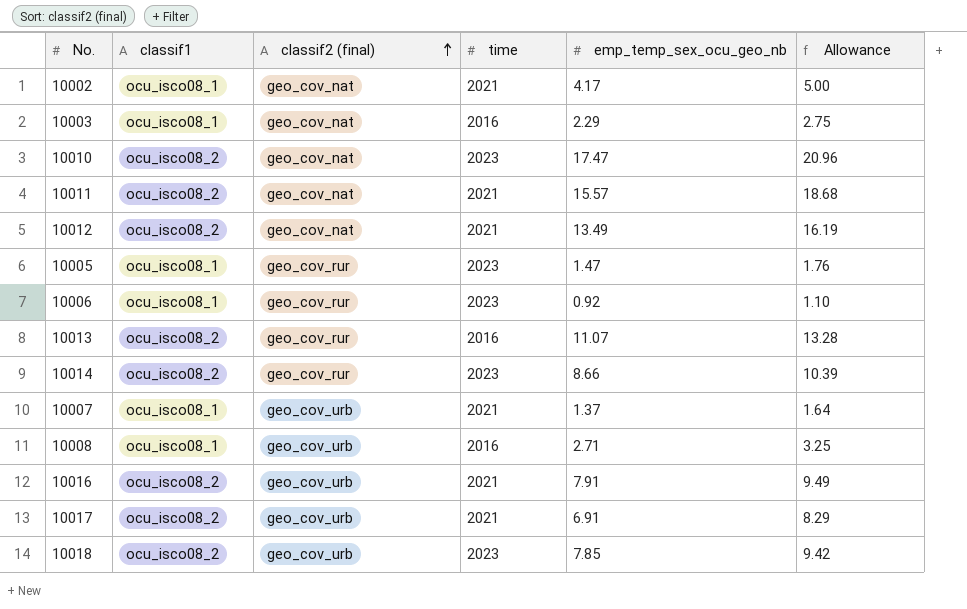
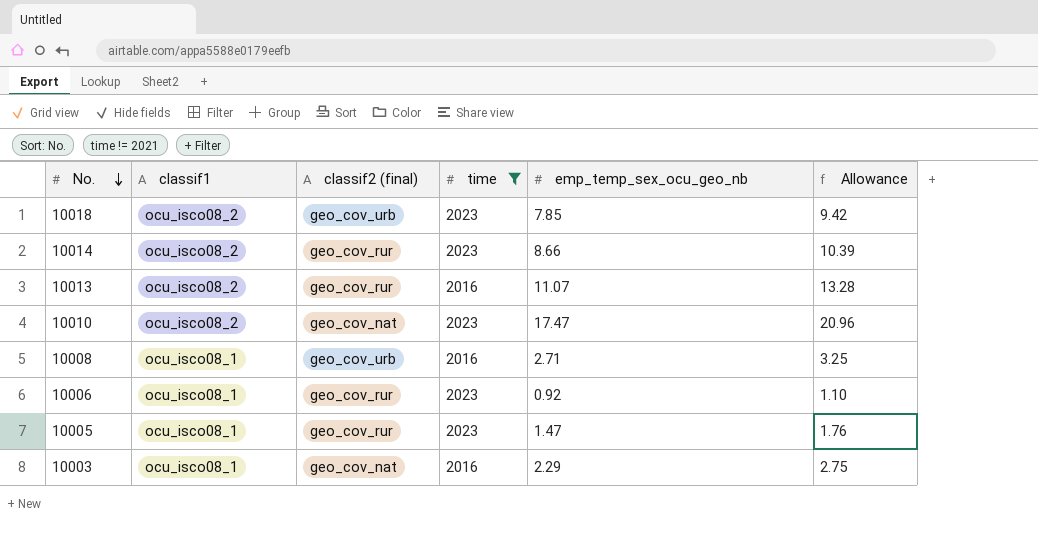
filter: none -> time != 2021
row order: classif2 (final) ascending -> No. descending

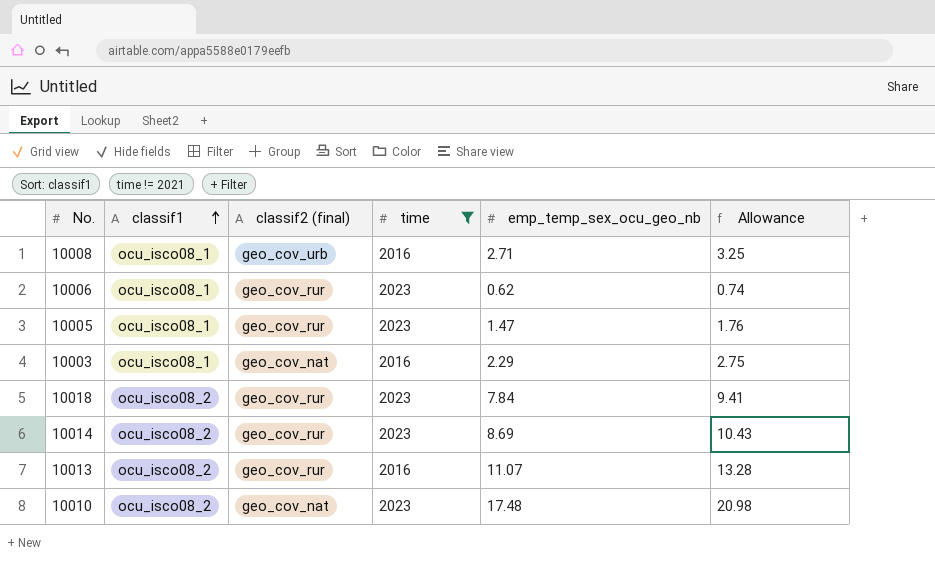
row order: No. descending -> classif1 ascending
10006 | emp_temp_sex_ocu_geo_nb: 0.92 -> 0.62
10006 | Allowance: 1.10 -> 0.74
10018 | classif2 (final): geo_cov_urb -> geo_cov_rur
10018 | emp_temp_sex_ocu_geo_nb: 7.85 -> 7.84
10018 | Allowance: 9.42 -> 9.41
10014 | emp_temp_sex_ocu_geo_nb: 8.66 -> 8.69
10014 | Allowance: 10.39 -> 10.43
10010 | emp_temp_sex_ocu_geo_nb: 17.47 -> 17.48
10010 | Allowance: 20.96 -> 20.98

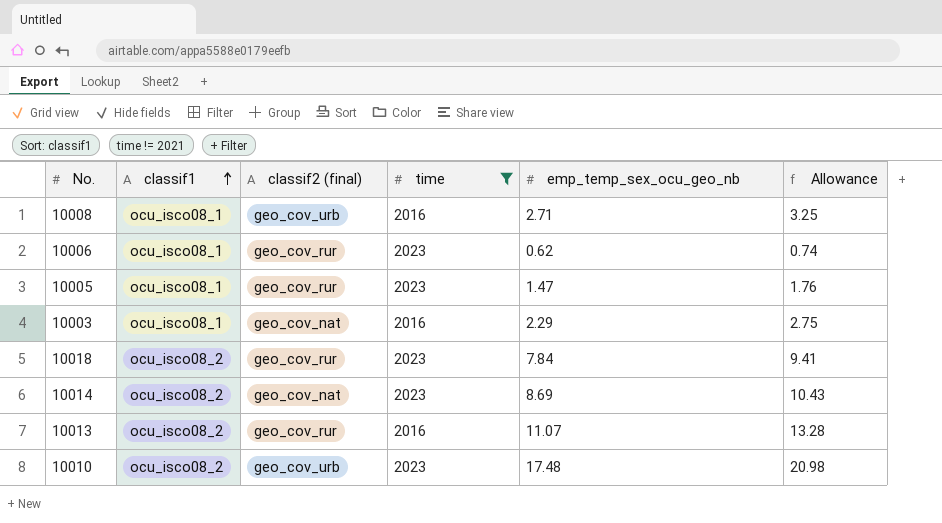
10014 | classif2 (final): geo_cov_rur -> geo_cov_nat
10010 | classif2 (final): geo_cov_nat -> geo_cov_urb

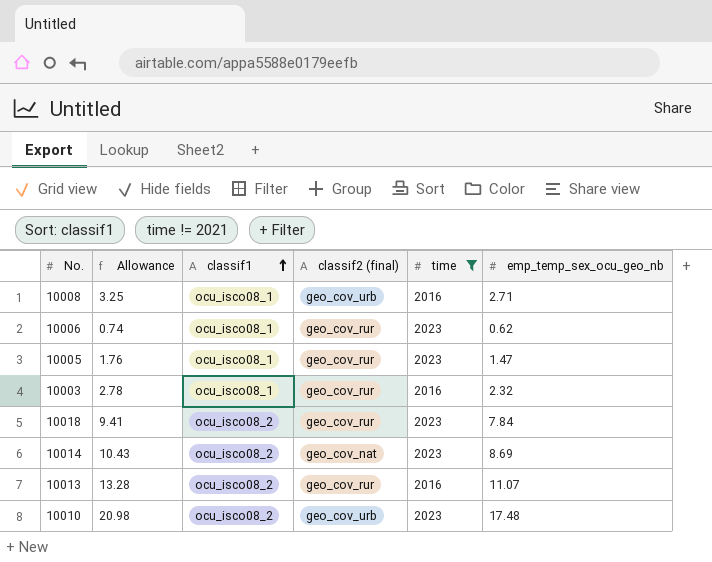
column Allowance | position: 6 -> 2
10003 | Allowance: 2.75 -> 2.78
10003 | classif2 (final): geo_cov_nat -> geo_cov_rur
10003 | emp_temp_sex_ocu_geo_nb: 2.29 -> 2.32

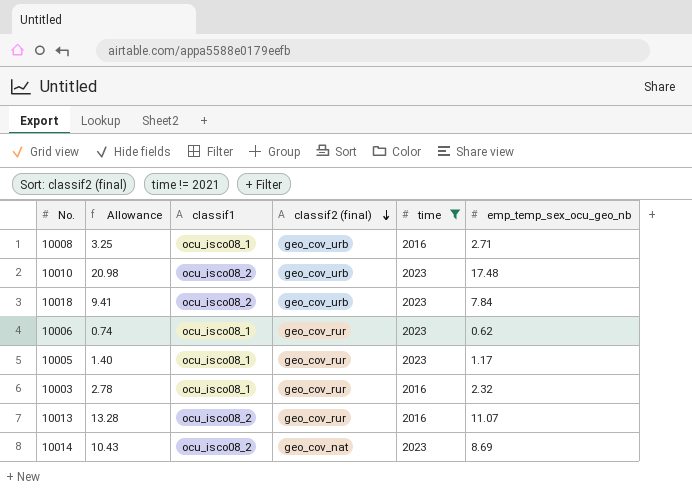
row order: classif1 ascending -> classif2 (final) descending
10018 | classif2 (final): geo_cov_rur -> geo_cov_urb
10005 | Allowance: 1.76 -> 1.40
10005 | emp_temp_sex_ocu_geo_nb: 1.47 -> 1.17

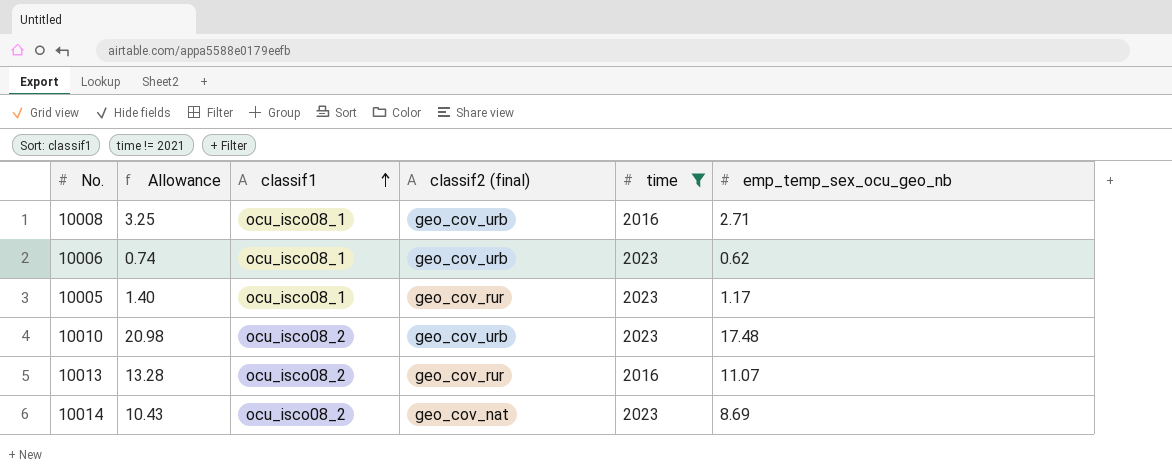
row order: classif2 (final) descending -> classif1 ascending
row 10018: 9.41 | ocu_isco08_2 | geo_cov_urb | 2023 | 7.84 -> none
row 10003: 2.78 | ocu_isco08_1 | geo_cov_rur | 2016 | 2.32 -> none
10006 | classif2 (final): geo_cov_rur -> geo_cov_urb

